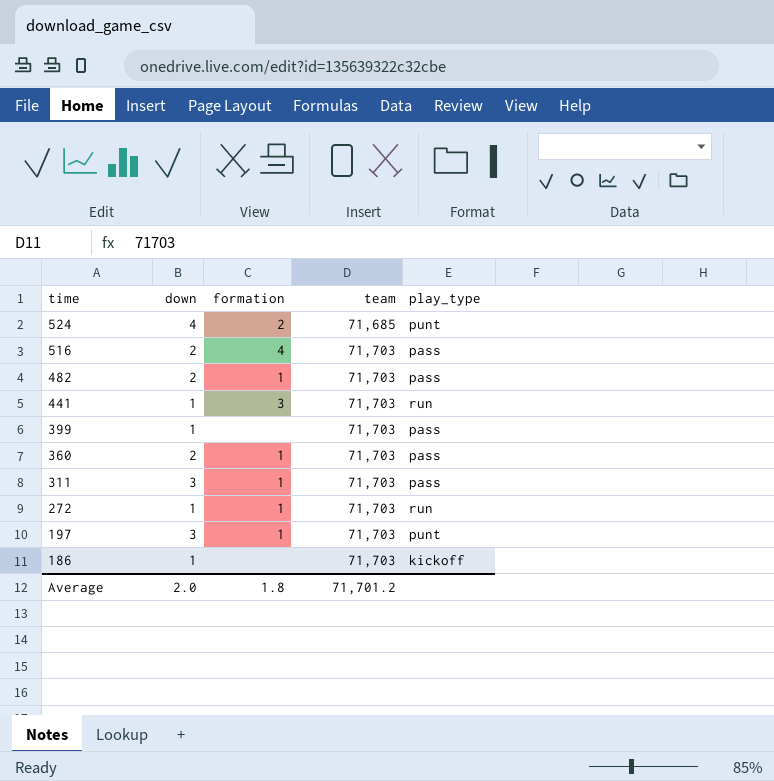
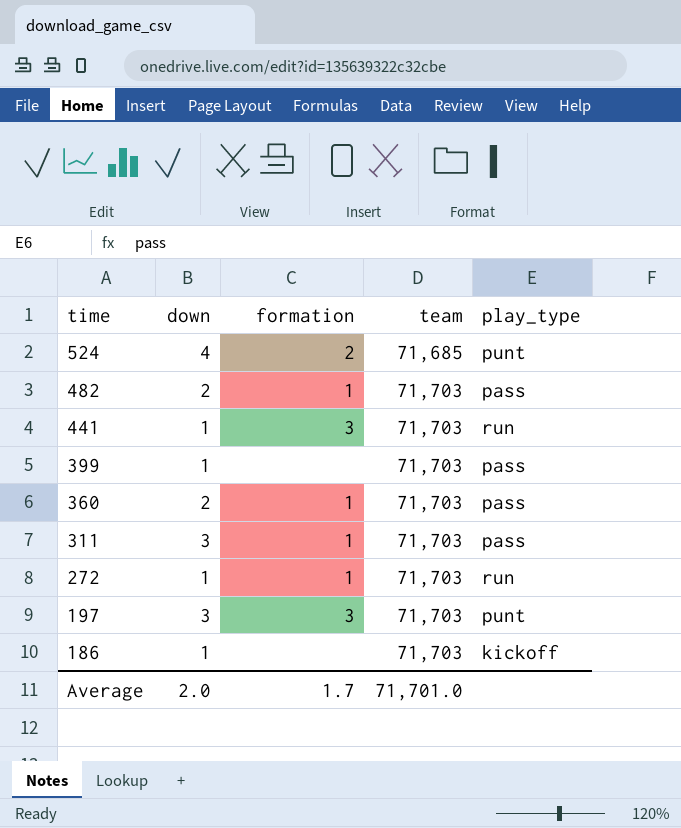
row 516: 2 | 4 | 71,703 | pass -> none
197 | formation: 1 -> 3
Average | formation: 1.8 -> 1.7
Average | team: 71,701.2 -> 71,701.0

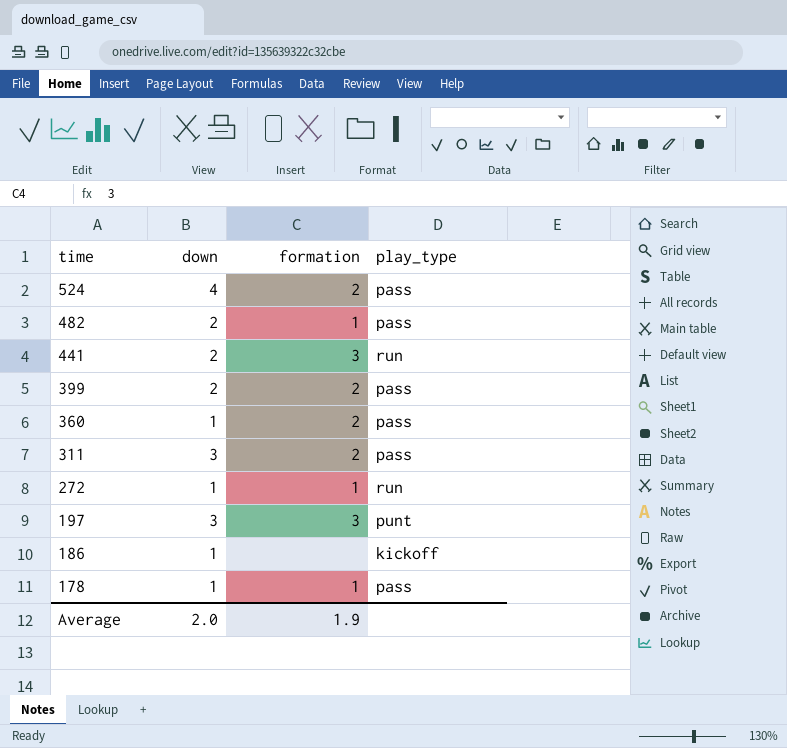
column team | position: 4 -> none
524 | play_type: punt -> pass
441 | down: 1 -> 2
399 | down: 1 -> 2
399 | formation: none -> 2
360 | down: 2 -> 1
360 | formation: 1 -> 2
311 | formation: 1 -> 2
row 178: none -> 1 | 1 | pass
Average | formation: 1.7 -> 1.9

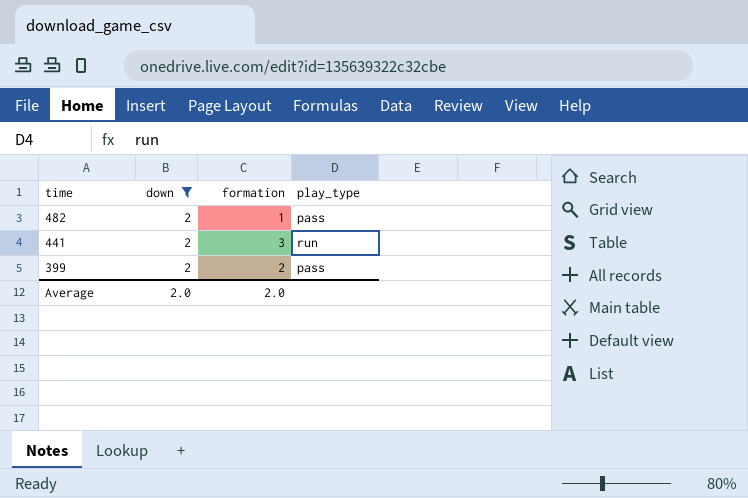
filter: none -> down = 2
Average | formation: 1.9 -> 2.0

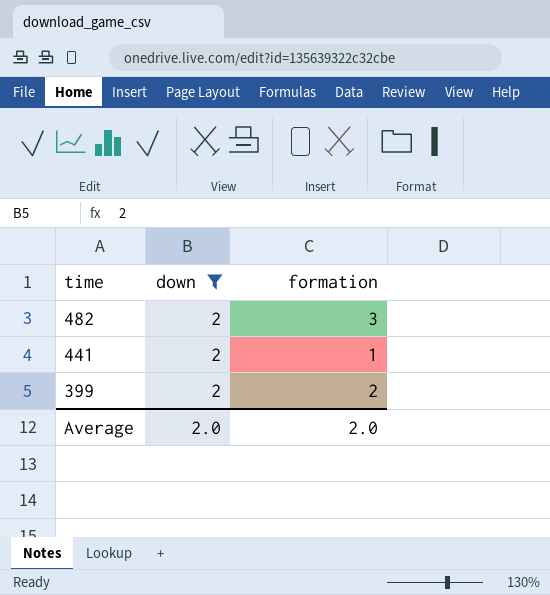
column play_type | position: 4 -> none
482 | formation: 1 -> 3
441 | formation: 3 -> 1

